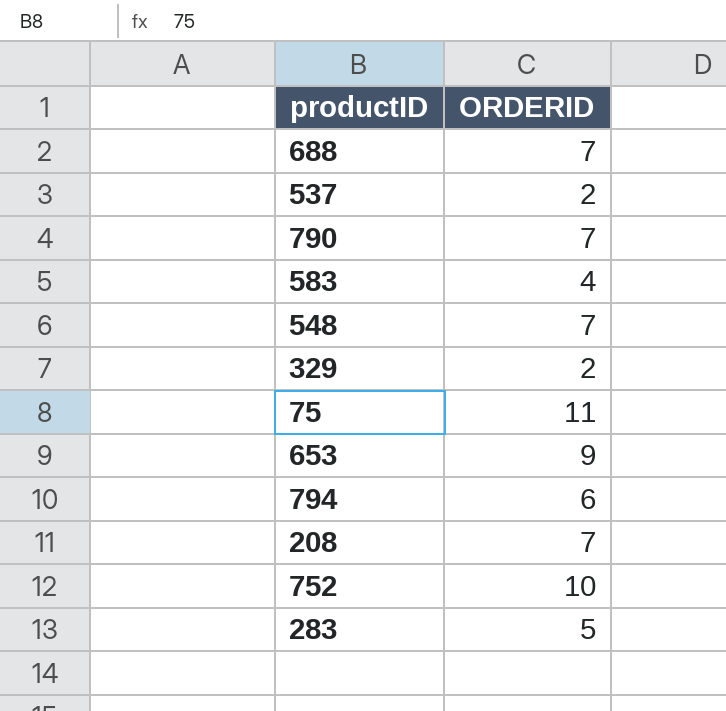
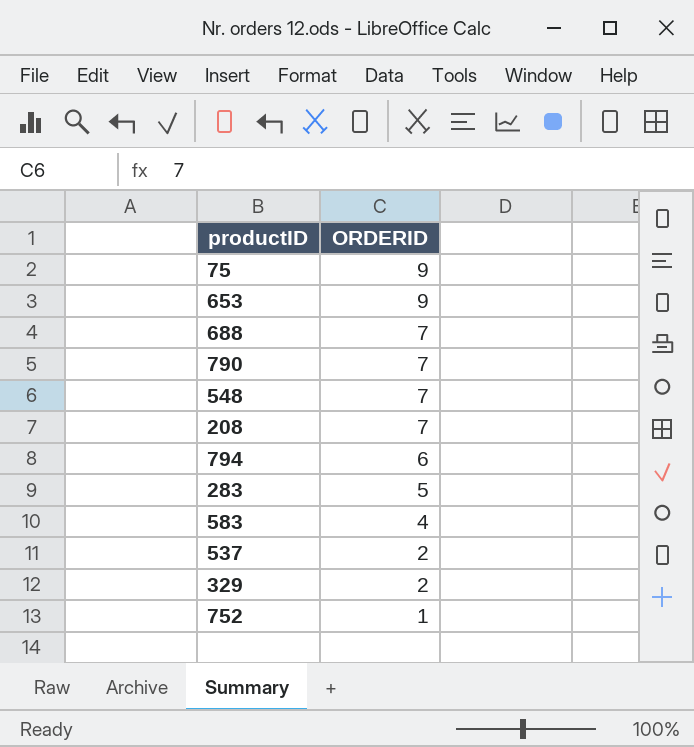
row order: none -> ORDERID descending
75 | ORDERID: 11 -> 9
752 | ORDERID: 10 -> 1

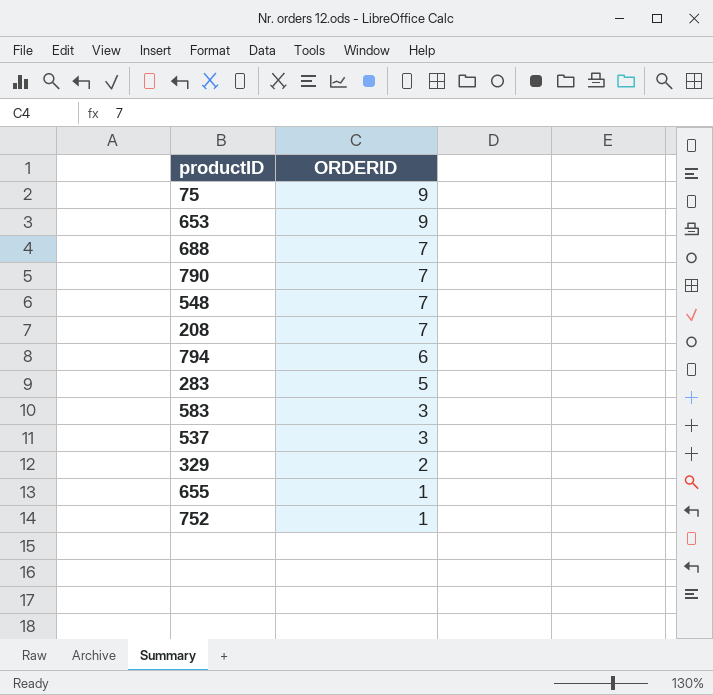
583 | ORDERID: 4 -> 3
537 | ORDERID: 2 -> 3
row 655: none -> 1

